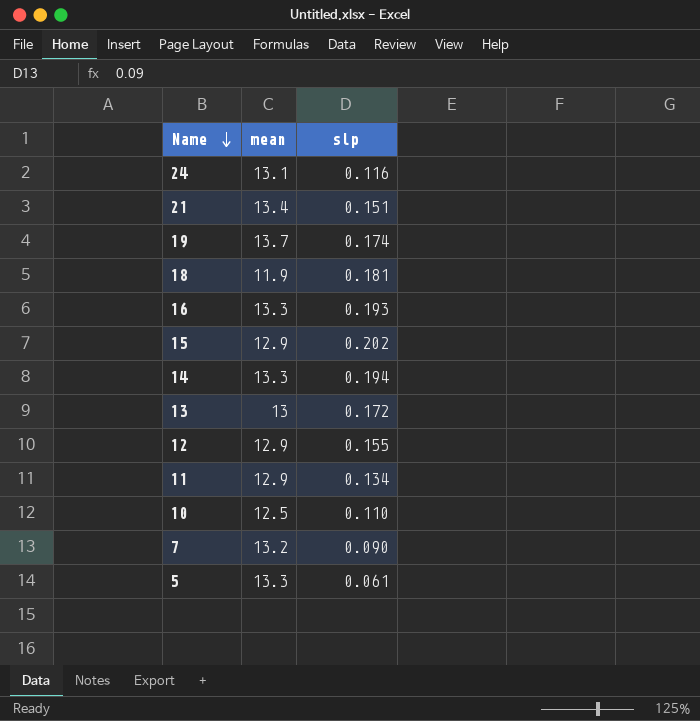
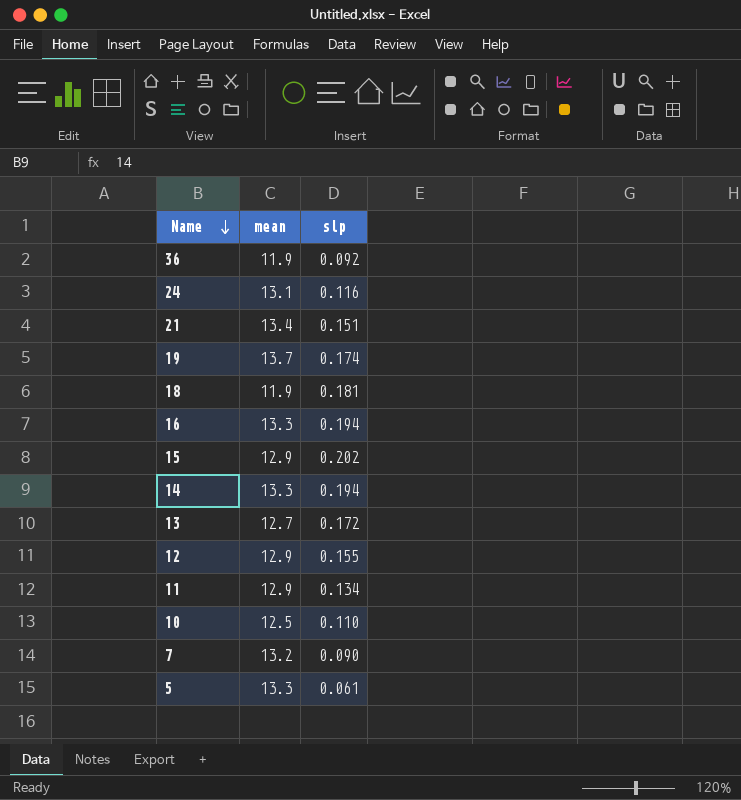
row 36: none -> 11.9 | 0.092
16 | slp: 0.193 -> 0.194
13 | mean: 13 -> 12.7

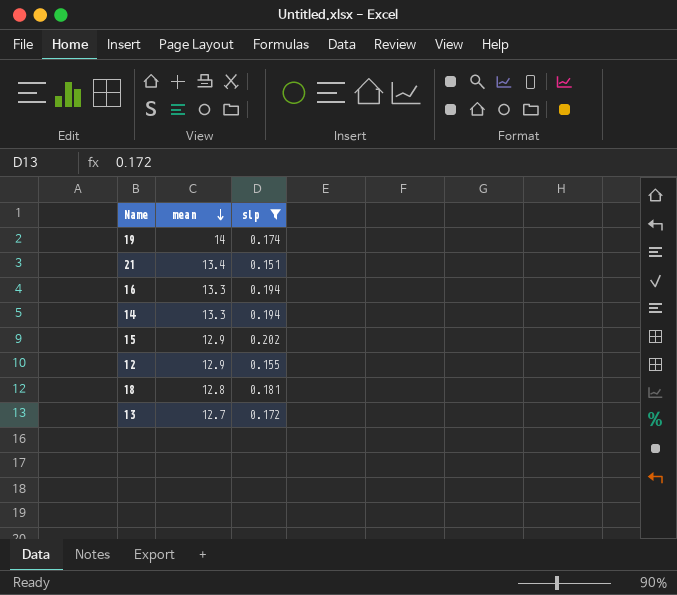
filter: none -> slp >= 0.151
row order: Name descending -> mean descending
19 | mean: 13.7 -> 14
18 | mean: 11.9 -> 12.8

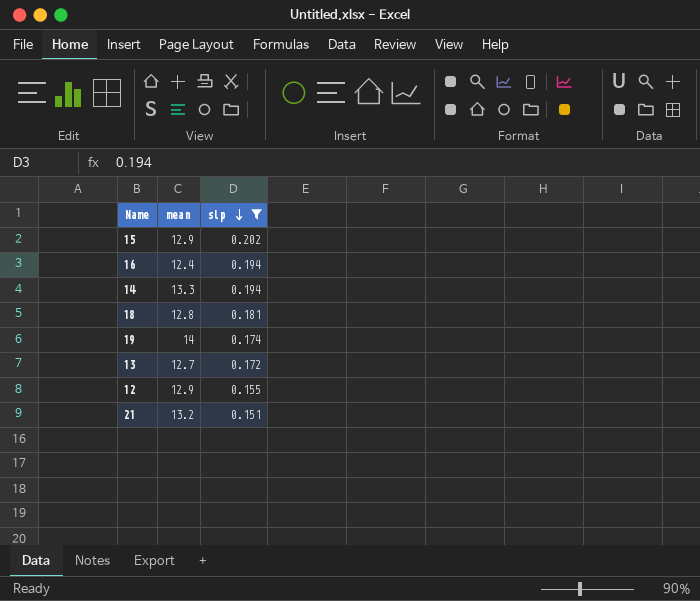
row order: mean descending -> slp descending
16 | mean: 13.3 -> 12.4
21 | mean: 13.4 -> 13.2

